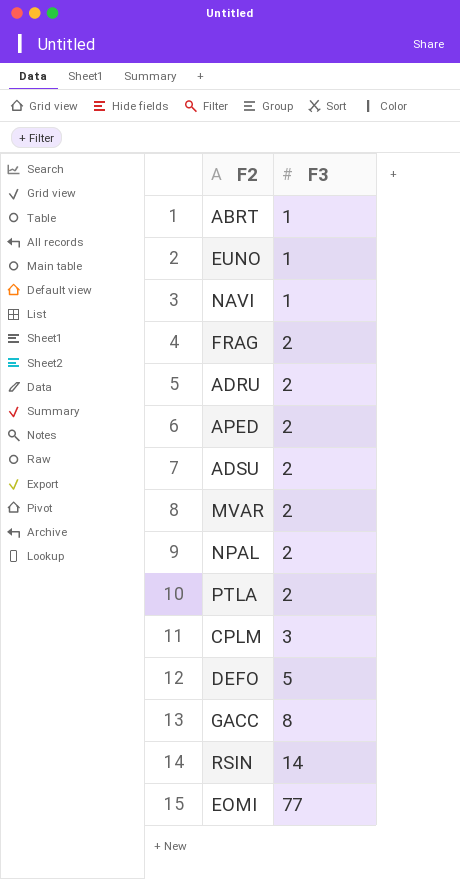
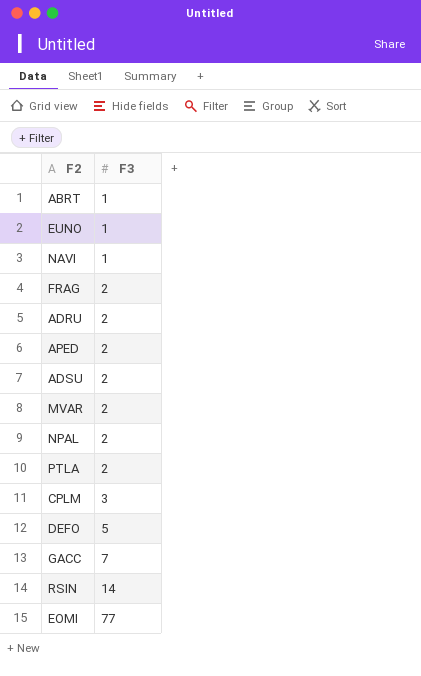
GACC | F3: 8 -> 7

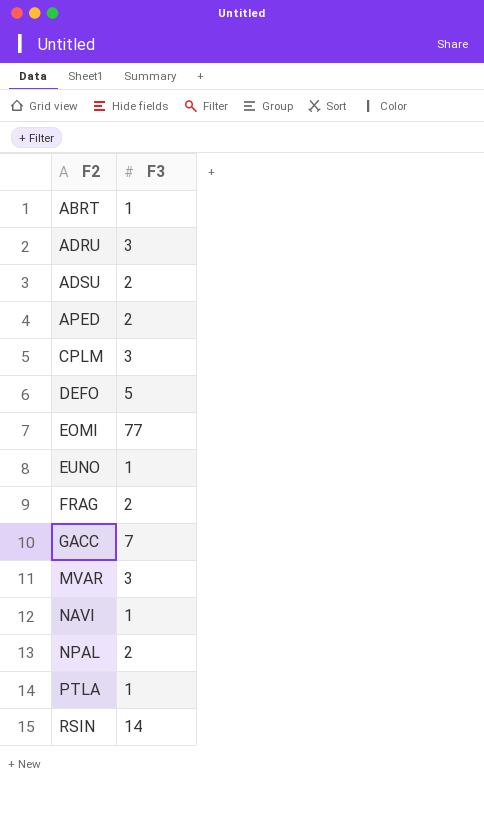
row order: F3 ascending -> F2 ascending
ADRU | F3: 2 -> 3
MVAR | F3: 2 -> 3
PTLA | F3: 2 -> 1

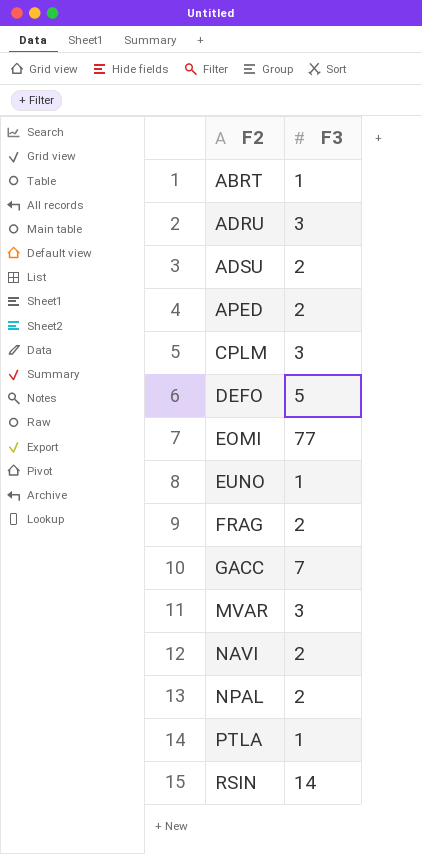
NAVI | F3: 1 -> 2

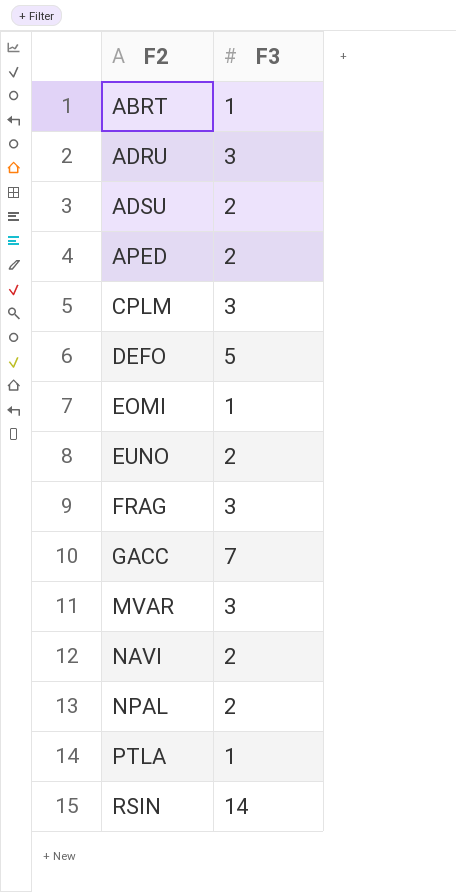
EOMI | F3: 77 -> 1
EUNO | F3: 1 -> 2
FRAG | F3: 2 -> 3

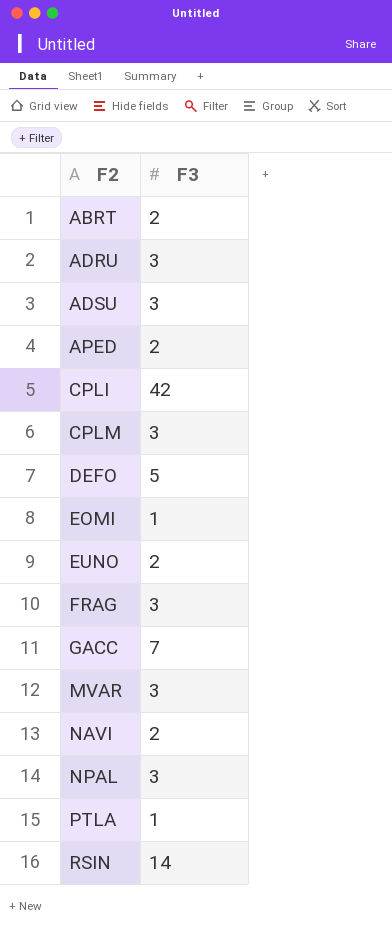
ABRT | F3: 1 -> 2
ADSU | F3: 2 -> 3
row CPLI: none -> 42
NPAL | F3: 2 -> 3

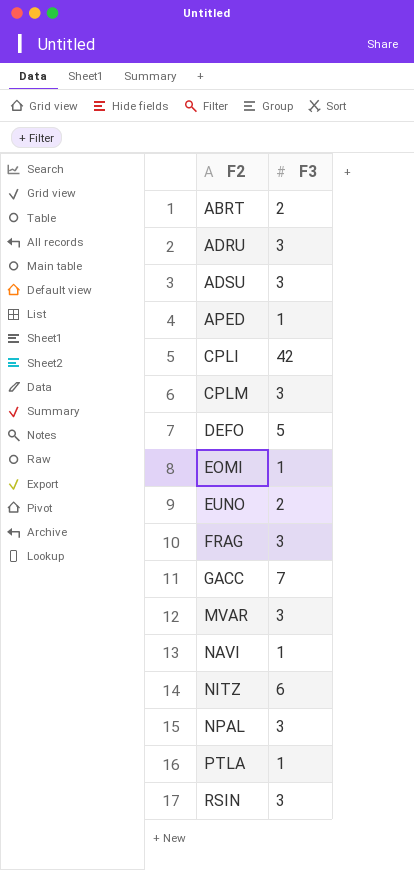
APED | F3: 2 -> 1
NAVI | F3: 2 -> 1
row NITZ: none -> 6
RSIN | F3: 14 -> 3

